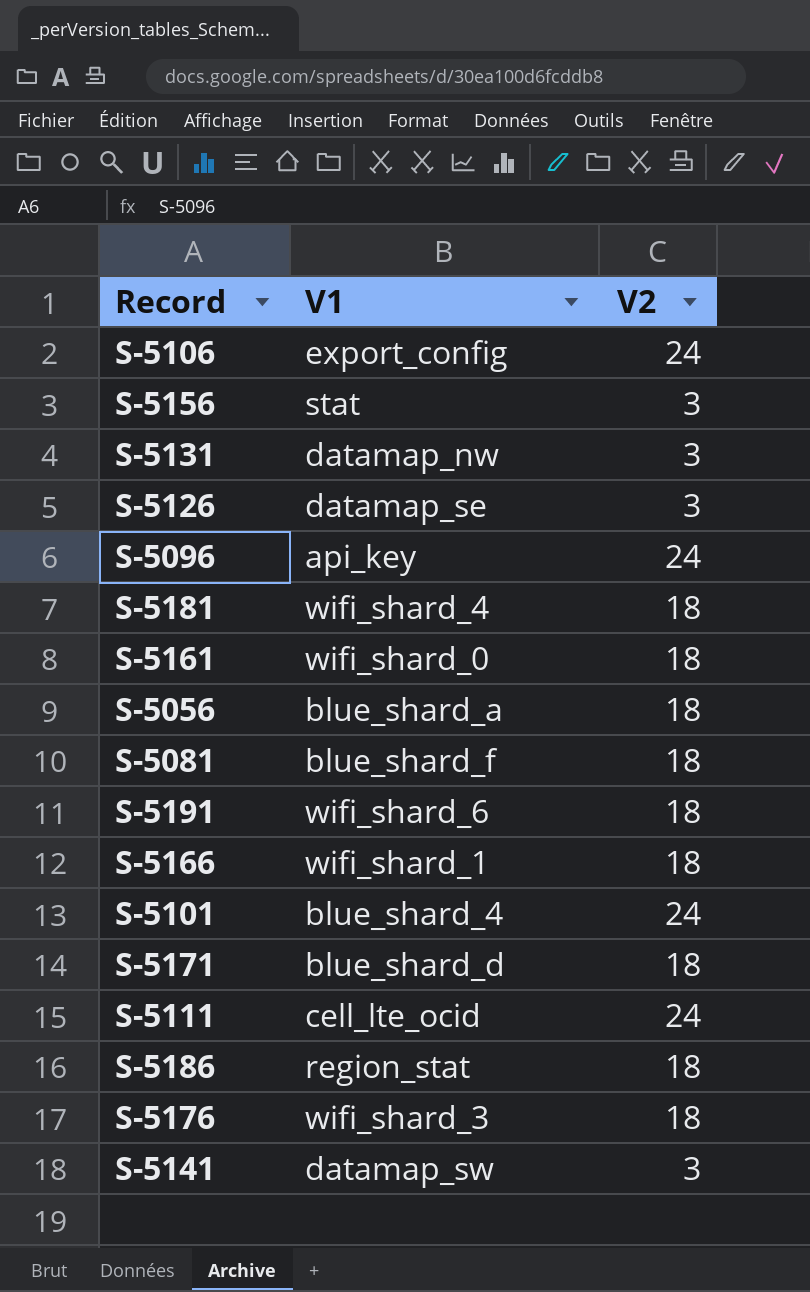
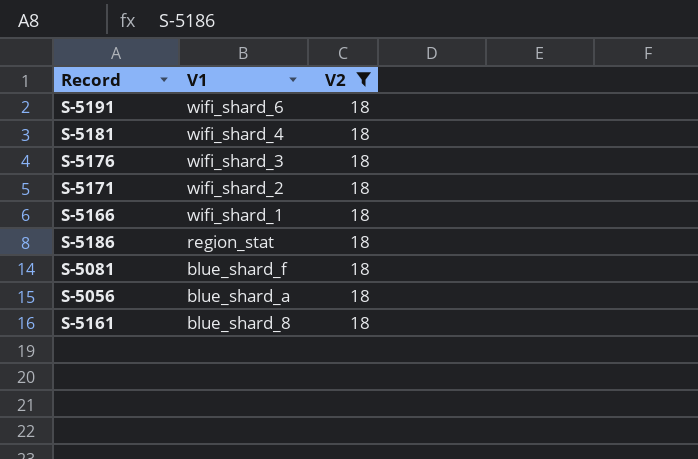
filter: none -> V2 = 18
row order: none -> V1 descending
S-5171 | V1: blue_shard_d -> wifi_shard_2
S-5161 | V1: wifi_shard_0 -> blue_shard_8

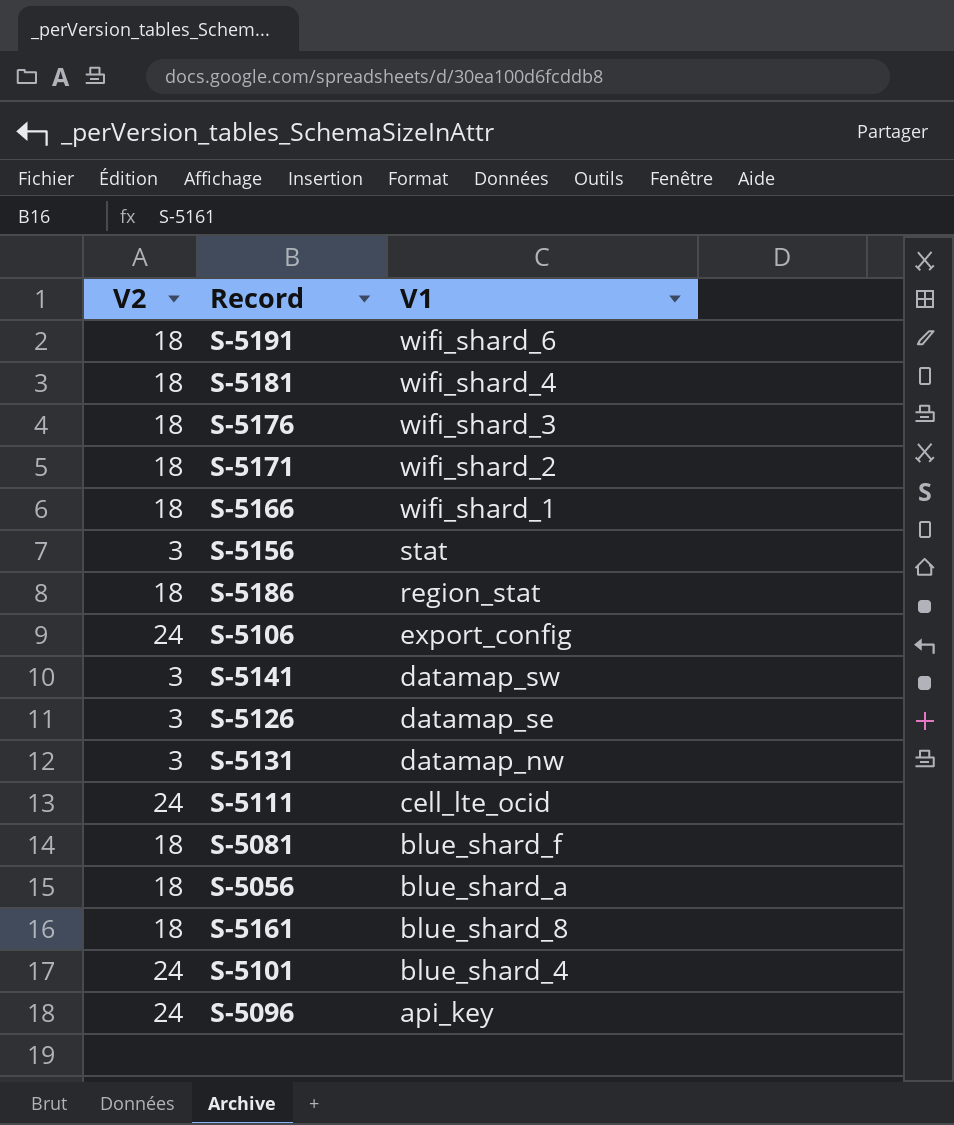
filter: V2 = 18 -> none
column V2 | position: 3 -> 1

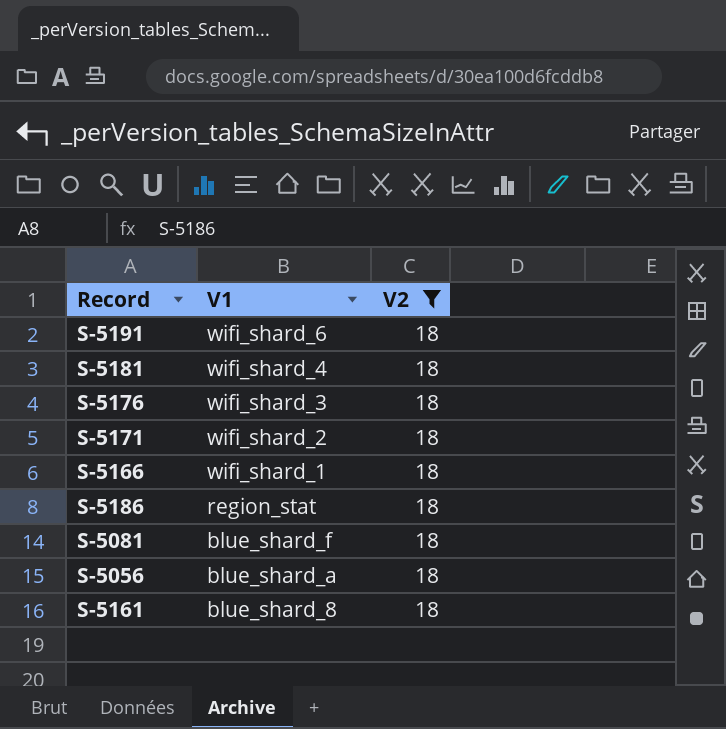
filter: none -> V2 = 18
column V2 | position: 1 -> 3

